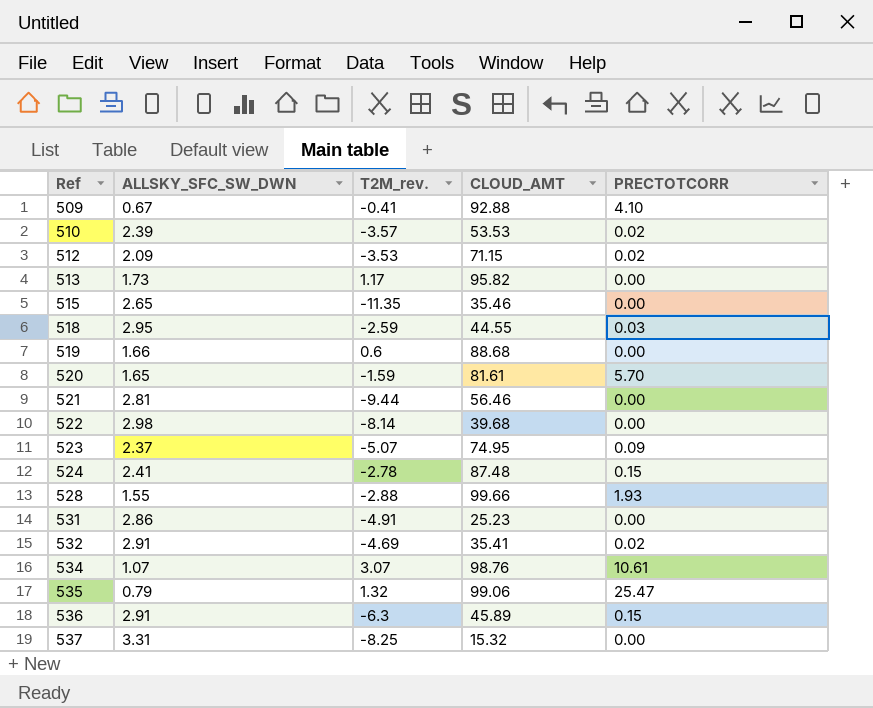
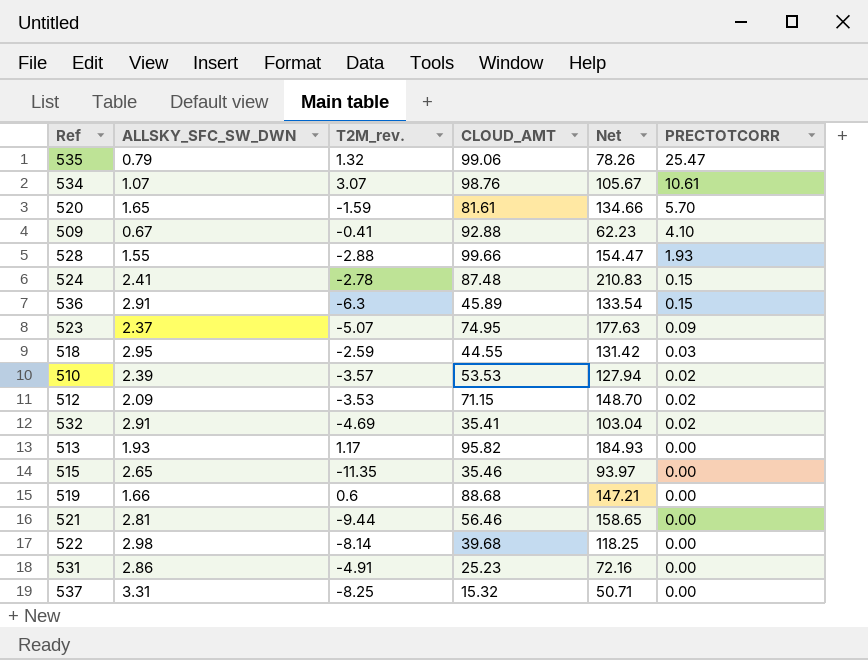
row order: Ref ascending -> PRECTOTCORR descending
column Net | formula: none -> [ALLSKY_SFC_SW_DWN] * [CLOUD_AMT]
513 | ALLSKY_SFC_SW_DWN: 1.73 -> 1.93

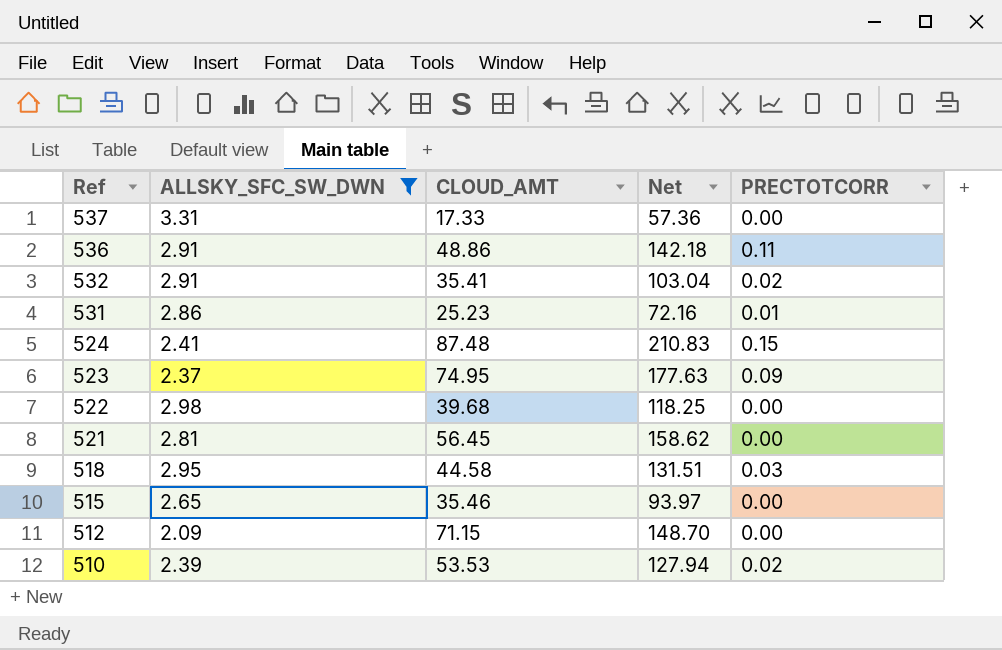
filter: none -> ALLSKY_SFC_SW_DWN >= 2.09
row order: PRECTOTCORR descending -> Ref descending
column T2M_rev. | position: 3 -> none
537 | CLOUD_AMT: 15.32 -> 17.33
537 | Net: 50.71 -> 57.36
536 | CLOUD_AMT: 45.89 -> 48.86
536 | Net: 133.54 -> 142.18
536 | PRECTOTCORR: 0.15 -> 0.11
531 | PRECTOTCORR: 0.00 -> 0.01
521 | CLOUD_AMT: 56.46 -> 56.45
521 | Net: 158.65 -> 158.62
518 | CLOUD_AMT: 44.55 -> 44.58
518 | Net: 131.42 -> 131.51
512 | PRECTOTCORR: 0.02 -> 0.00

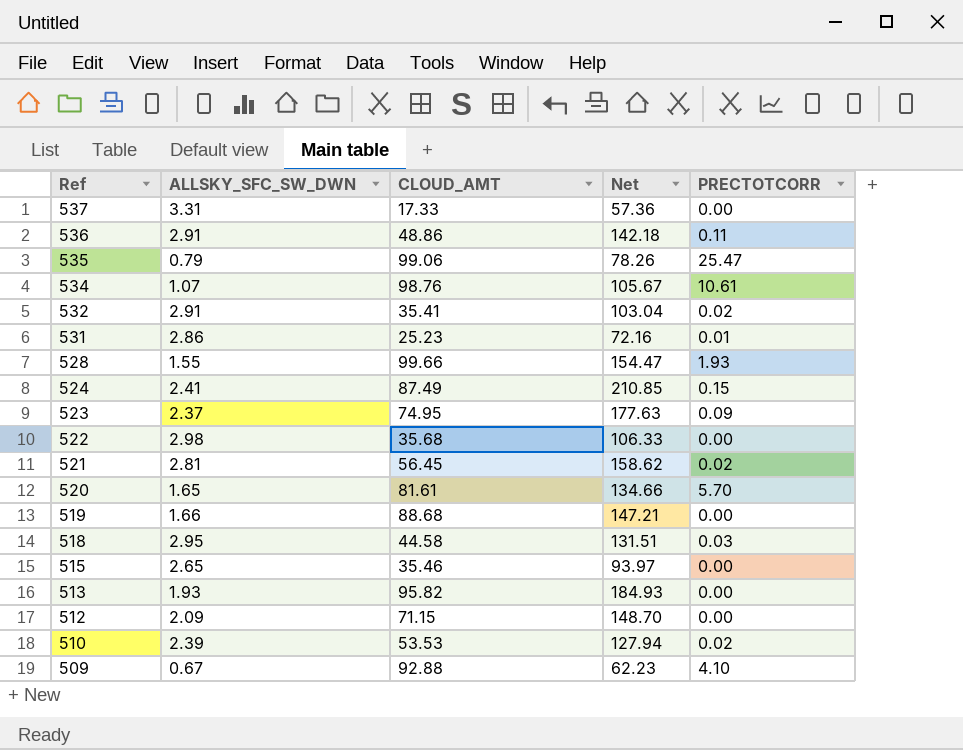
filter: ALLSKY_SFC_SW_DWN >= 2.09 -> none
524 | CLOUD_AMT: 87.48 -> 87.49
524 | Net: 210.83 -> 210.85
522 | CLOUD_AMT: 39.68 -> 35.68
522 | Net: 118.25 -> 106.33
521 | PRECTOTCORR: 0.00 -> 0.02

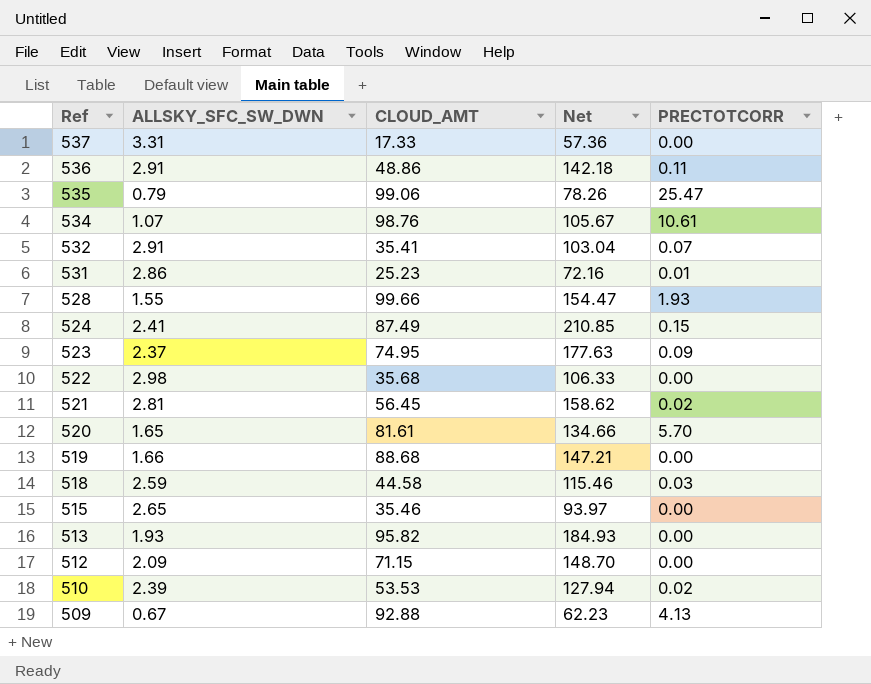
532 | PRECTOTCORR: 0.02 -> 0.07
518 | ALLSKY_SFC_SW_DWN: 2.95 -> 2.59
518 | Net: 131.51 -> 115.46
509 | PRECTOTCORR: 4.10 -> 4.13

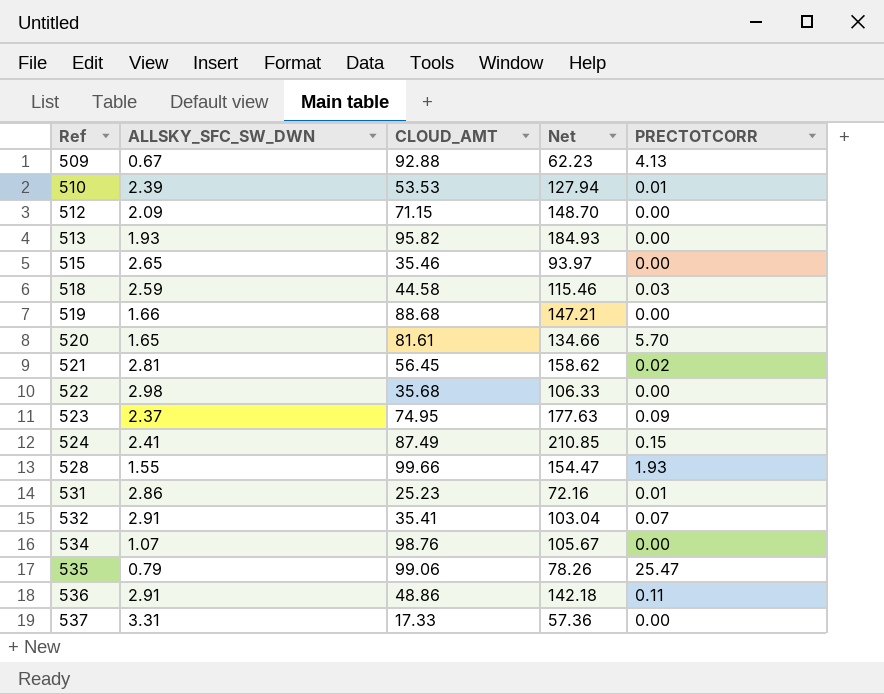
row order: Ref descending -> Ref ascending
510 | PRECTOTCORR: 0.02 -> 0.01
534 | PRECTOTCORR: 10.61 -> 0.00

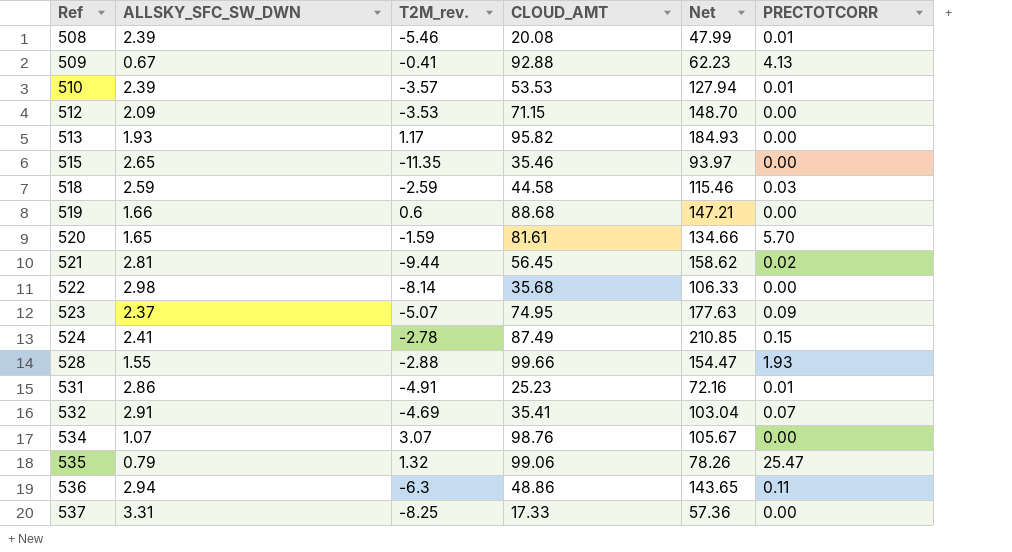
column T2M_rev. | position: none -> 3
row 508: none -> 2.39 | -5.46 | 20.08 | 47.99 | 0.01
536 | ALLSKY_SFC_SW_DWN: 2.91 -> 2.94
536 | Net: 142.18 -> 143.65

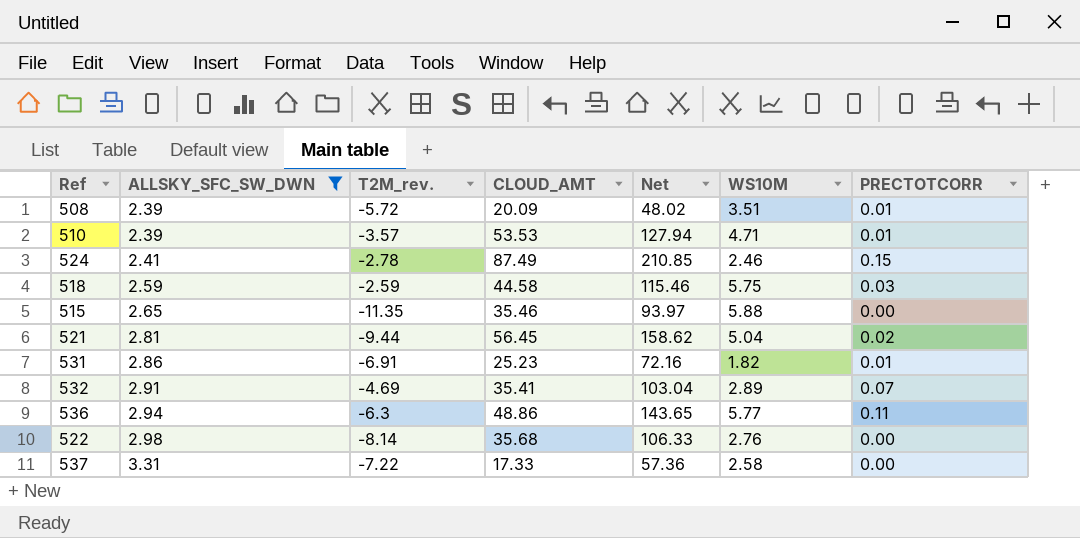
filter: none -> ALLSKY_SFC_SW_DWN >= 2.39
row order: Ref ascending -> ALLSKY_SFC_SW_DWN ascending
column WS10M | position: none -> 6
508 | T2M_rev.: -5.46 -> -5.72
508 | CLOUD_AMT: 20.08 -> 20.09
508 | Net: 47.99 -> 48.02
531 | T2M_rev.: -4.91 -> -6.91
537 | T2M_rev.: -8.25 -> -7.22

